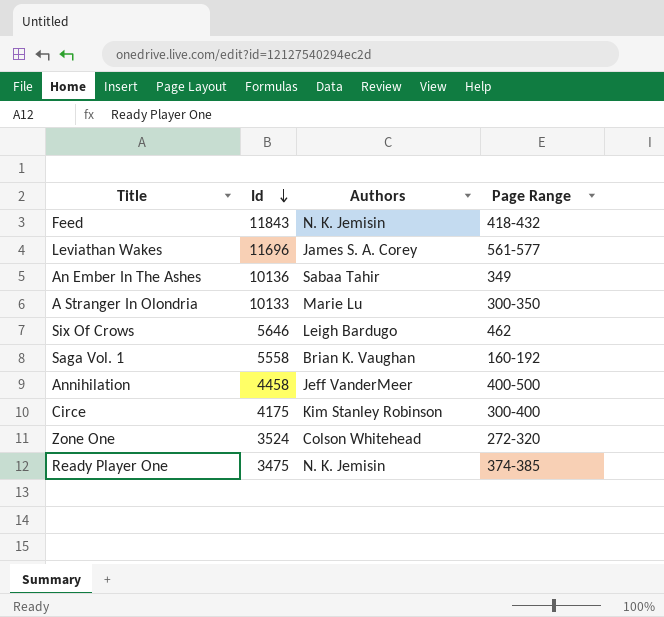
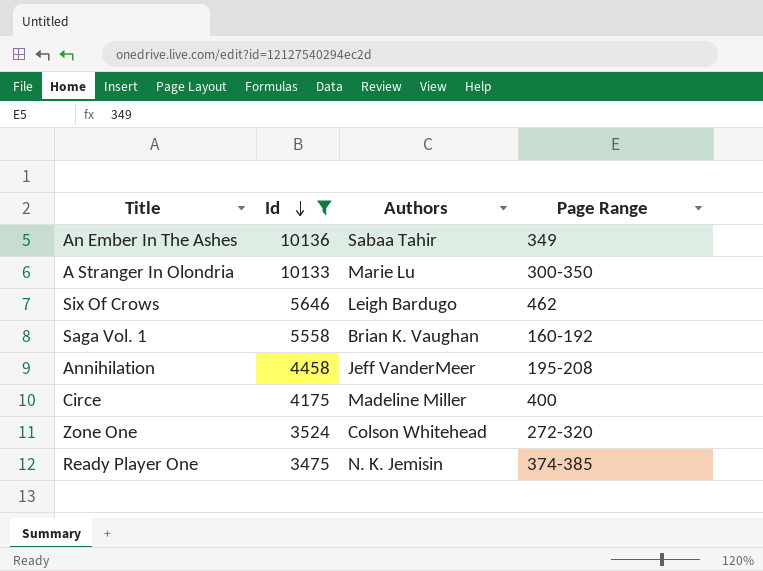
filter: none -> Id <= 10136
Annihilation | Page Range: 400-500 -> 195-208
Circe | Authors: Kim Stanley Robinson -> Madeline Miller
Circe | Page Range: 300-400 -> 400

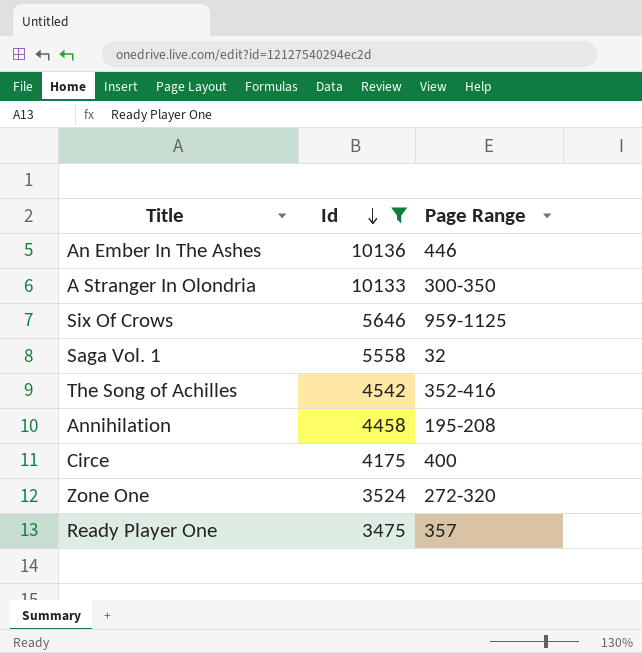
column Authors | position: 3 -> none
An Ember In The Ashes | Page Range: 349 -> 446
Six Of Crows | Page Range: 462 -> 959-1125
Saga Vol. 1 | Page Range: 160-192 -> 32
row The Song of Achilles: none -> 4542 | 352-416
Ready Player One | Page Range: 374-385 -> 357

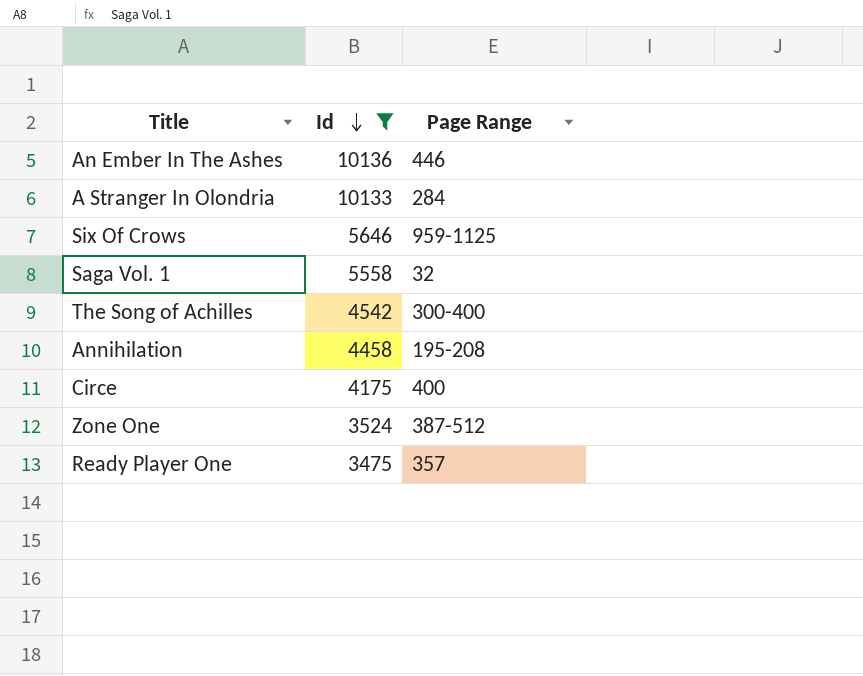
A Stranger In Olondria | Page Range: 300-350 -> 284
The Song of Achilles | Page Range: 352-416 -> 300-400
Zone One | Page Range: 272-320 -> 387-512

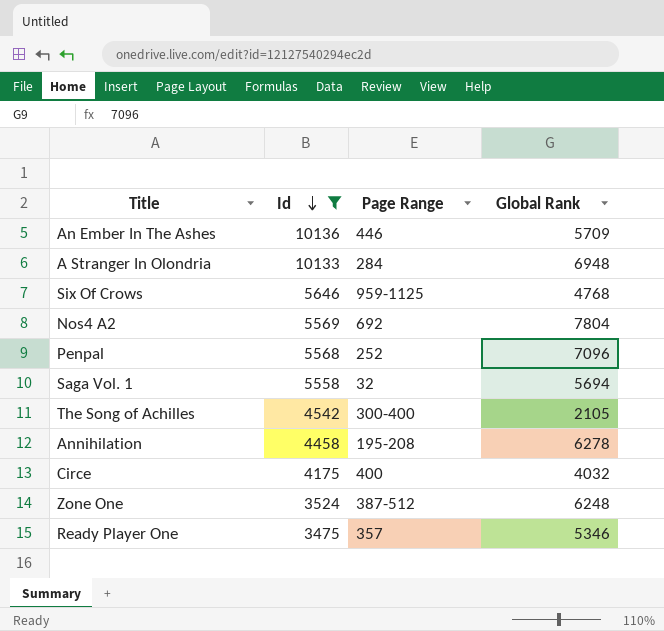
column Global Rank | position: none -> 4
row Nos4 A2: none -> 5569 | 692 | 7804
row Penpal: none -> 5568 | 252 | 7096

